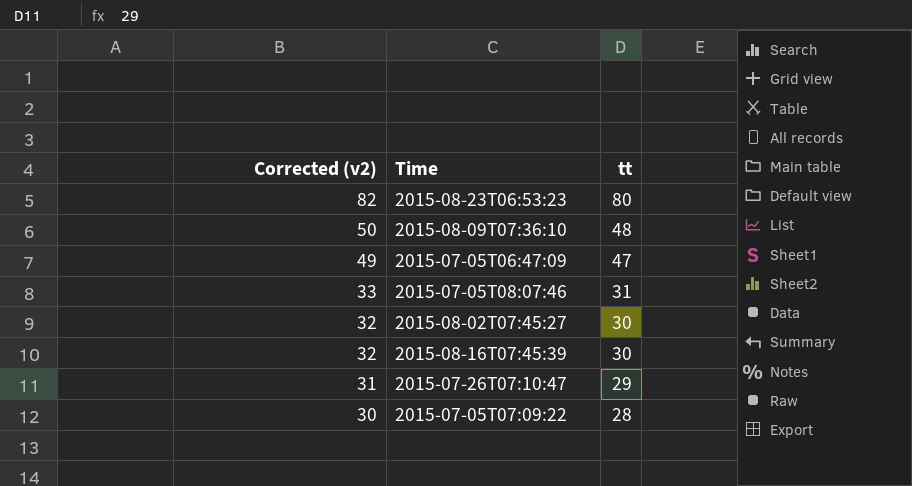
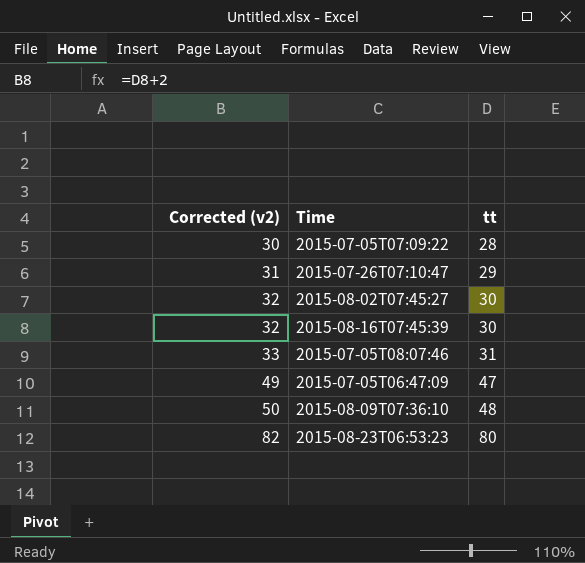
row order: Corrected (v2) descending -> Corrected (v2) ascending

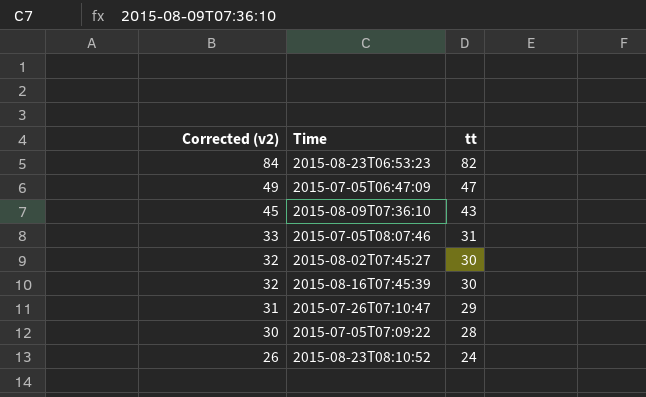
row order: Corrected (v2) ascending -> Corrected (v2) descending
2015-08-23T06:53:23 | Corrected (v2): 82 -> 84
2015-08-23T06:53:23 | tt: 80 -> 82
2015-08-09T07:36:10 | Corrected (v2): 50 -> 45
2015-08-09T07:36:10 | tt: 48 -> 43
row 2015-08-23T08:10:52: none -> 26 | 24

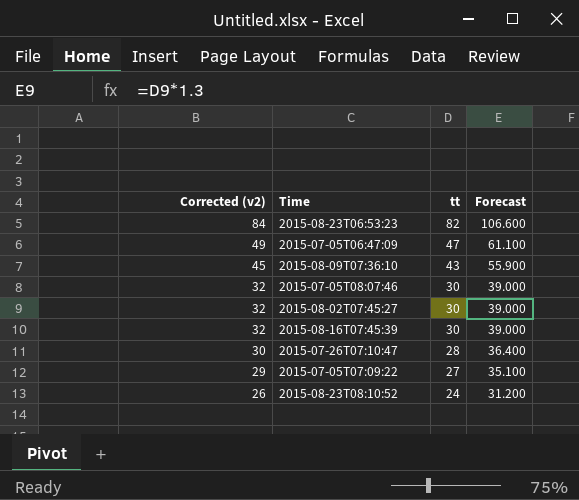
column Forecast | formula: none -> [tt] * 1.3
2015-07-05T08:07:46 | Corrected (v2): 33 -> 32
2015-07-05T08:07:46 | tt: 31 -> 30
2015-07-26T07:10:47 | Corrected (v2): 31 -> 30
2015-07-26T07:10:47 | tt: 29 -> 28
2015-07-05T07:09:22 | Corrected (v2): 30 -> 29
2015-07-05T07:09:22 | tt: 28 -> 27

